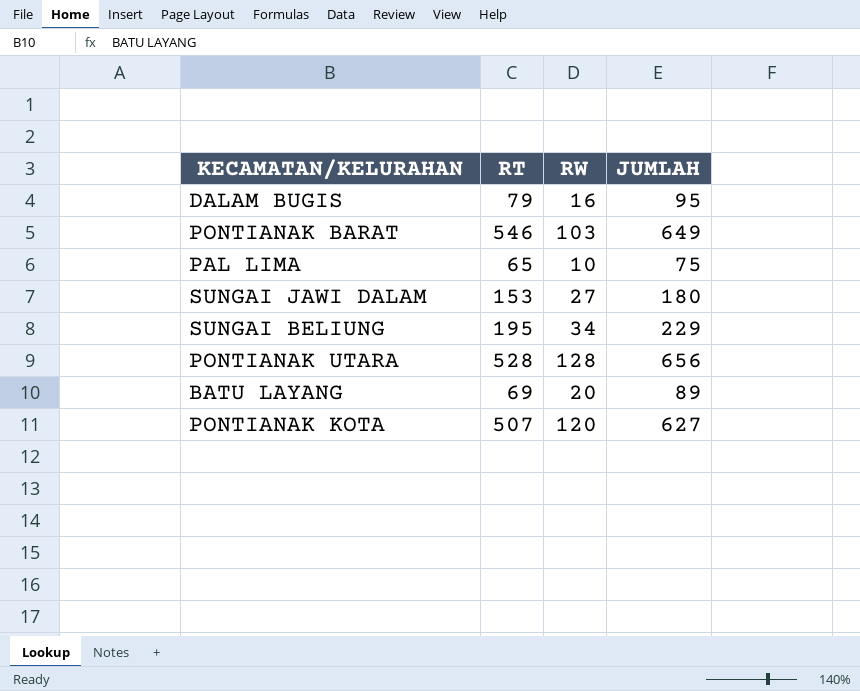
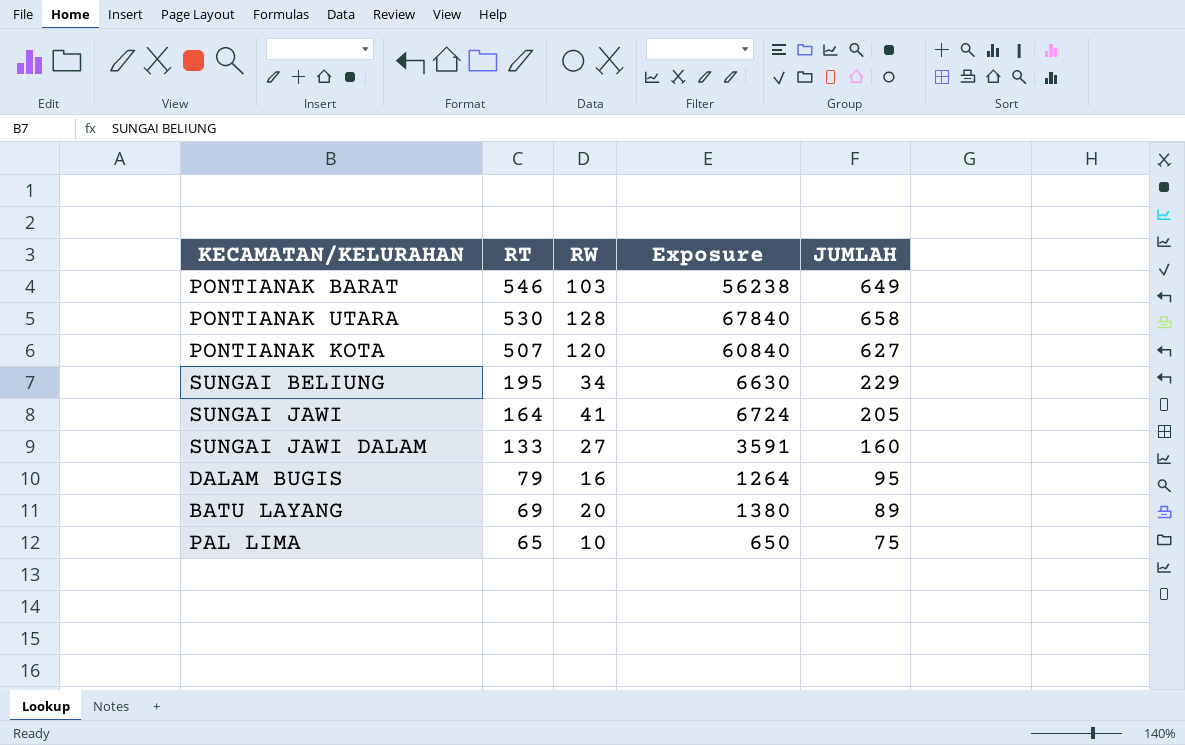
row order: none -> RT descending
column Exposure | formula: none -> [RT] * [RW]
PONTIANAK UTARA | RT: 528 -> 530
PONTIANAK UTARA | JUMLAH: 656 -> 658
row SUNGAI JAWI: none -> 164 | 41 | 6724 | 205
SUNGAI JAWI DALAM | RT: 153 -> 133
SUNGAI JAWI DALAM | JUMLAH: 180 -> 160

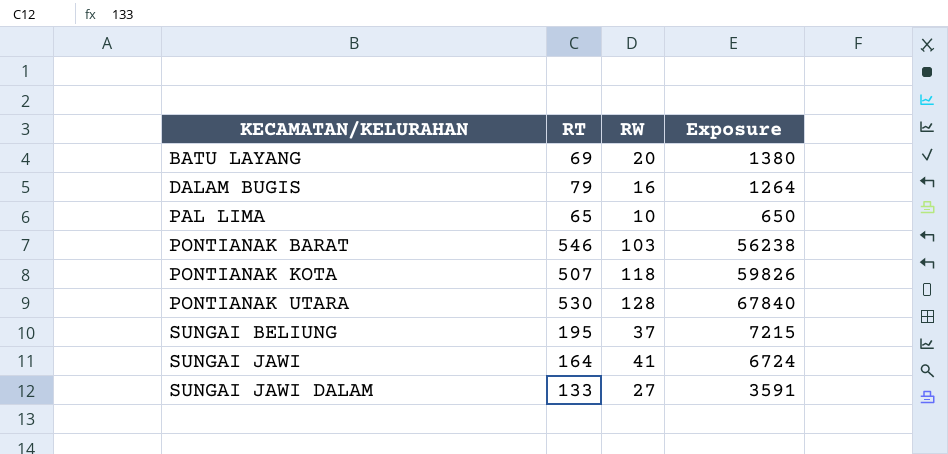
row order: RT descending -> KECAMATAN/KELURAHAN ascending
column JUMLAH | formula: [RT] + [RW] -> none
PONTIANAK KOTA | RW: 120 -> 118
PONTIANAK KOTA | Exposure: 60840 -> 59826
SUNGAI BELIUNG | RW: 34 -> 37
SUNGAI BELIUNG | Exposure: 6630 -> 7215

